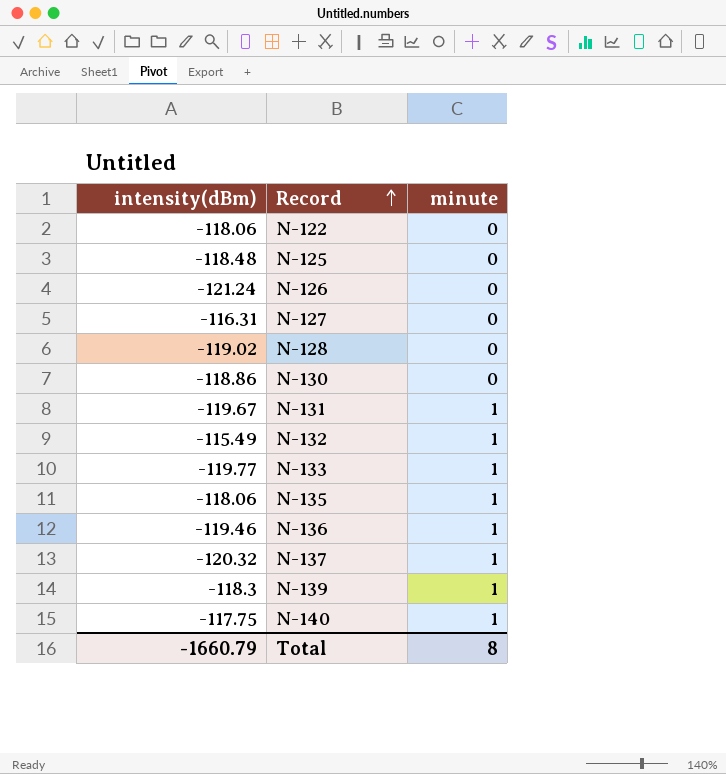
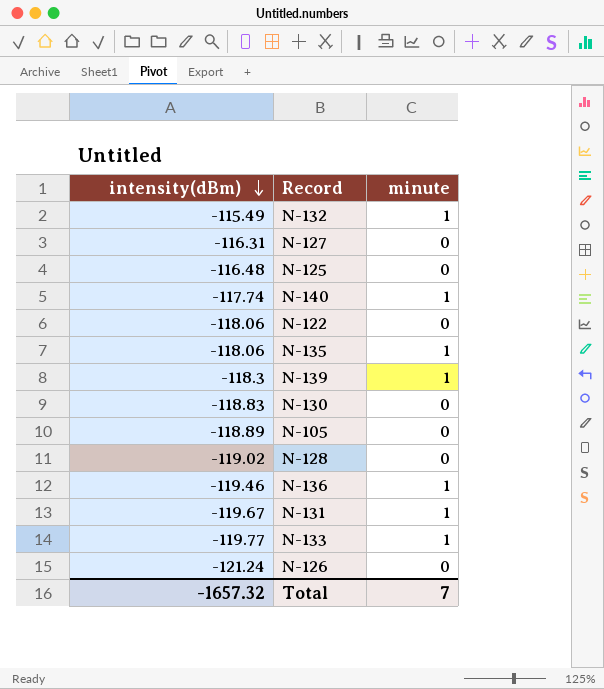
row order: Record ascending -> intensity(dBm) descending
row N-137: -120.32 | 1 -> none
N-125 | intensity(dBm): -118.48 -> -116.48
N-140 | intensity(dBm): -117.75 -> -117.74
N-130 | intensity(dBm): -118.86 -> -118.83
row N-105: none -> -118.89 | 0
Total | intensity(dBm): -1660.79 -> -1657.32
Total | minute: 8 -> 7

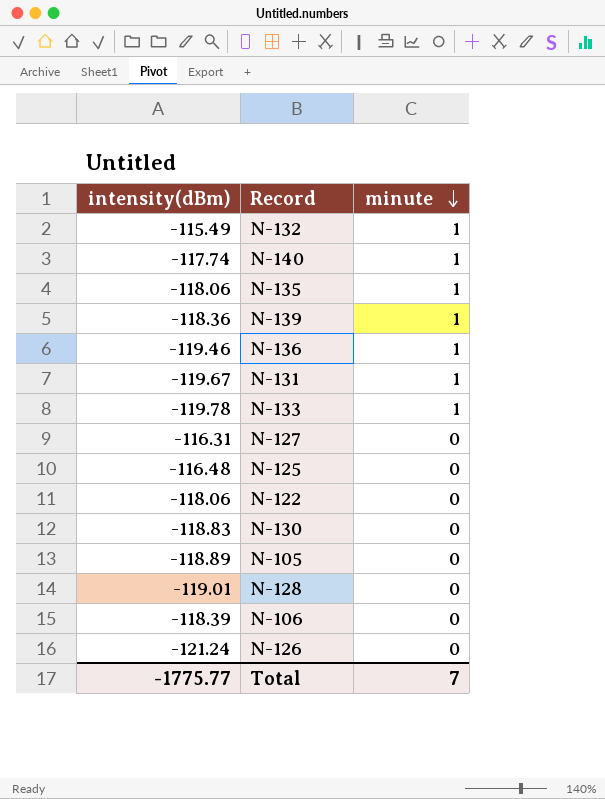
row order: intensity(dBm) descending -> minute descending
N-139 | intensity(dBm): -118.3 -> -118.36
N-133 | intensity(dBm): -119.77 -> -119.78
N-128 | intensity(dBm): -119.02 -> -119.01
row N-106: none -> -118.39 | 0
Total | intensity(dBm): -1657.32 -> -1775.77

